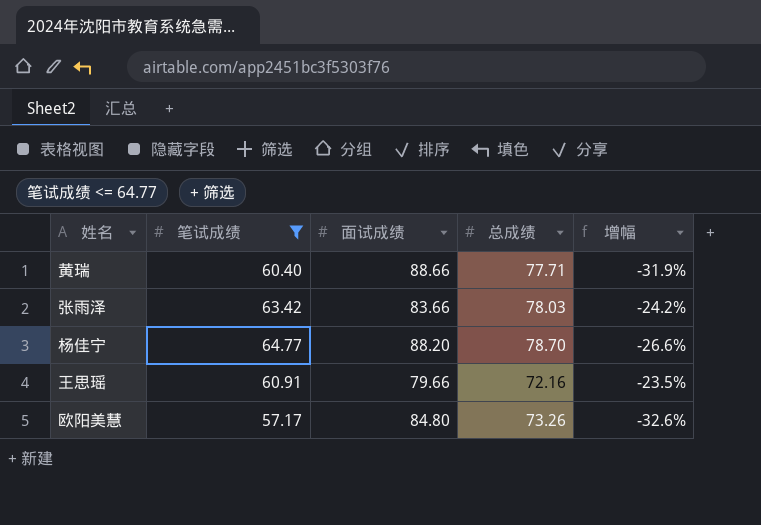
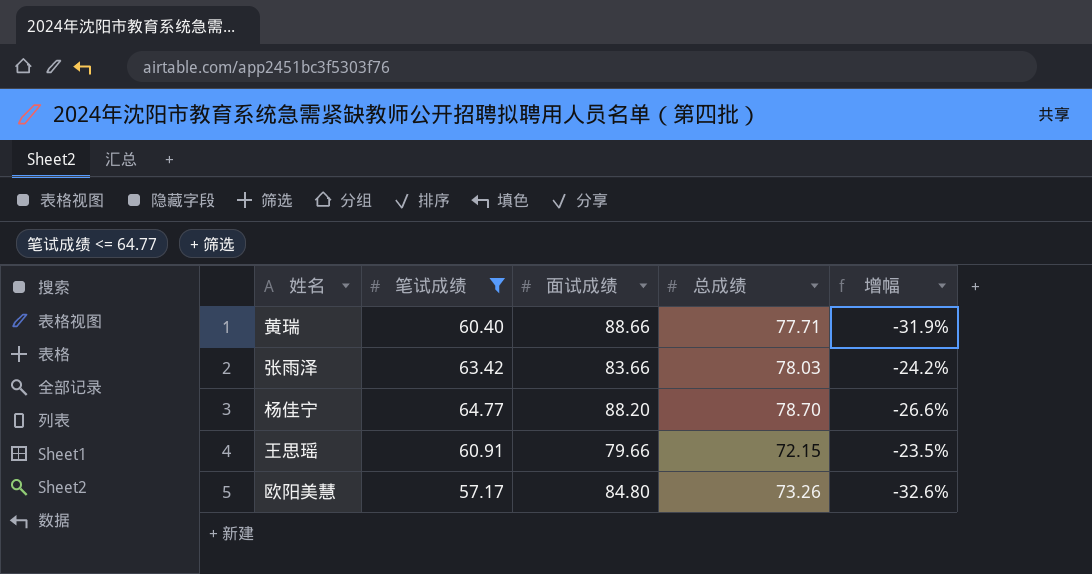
王思瑶 | 总成绩: 72.16 -> 72.15

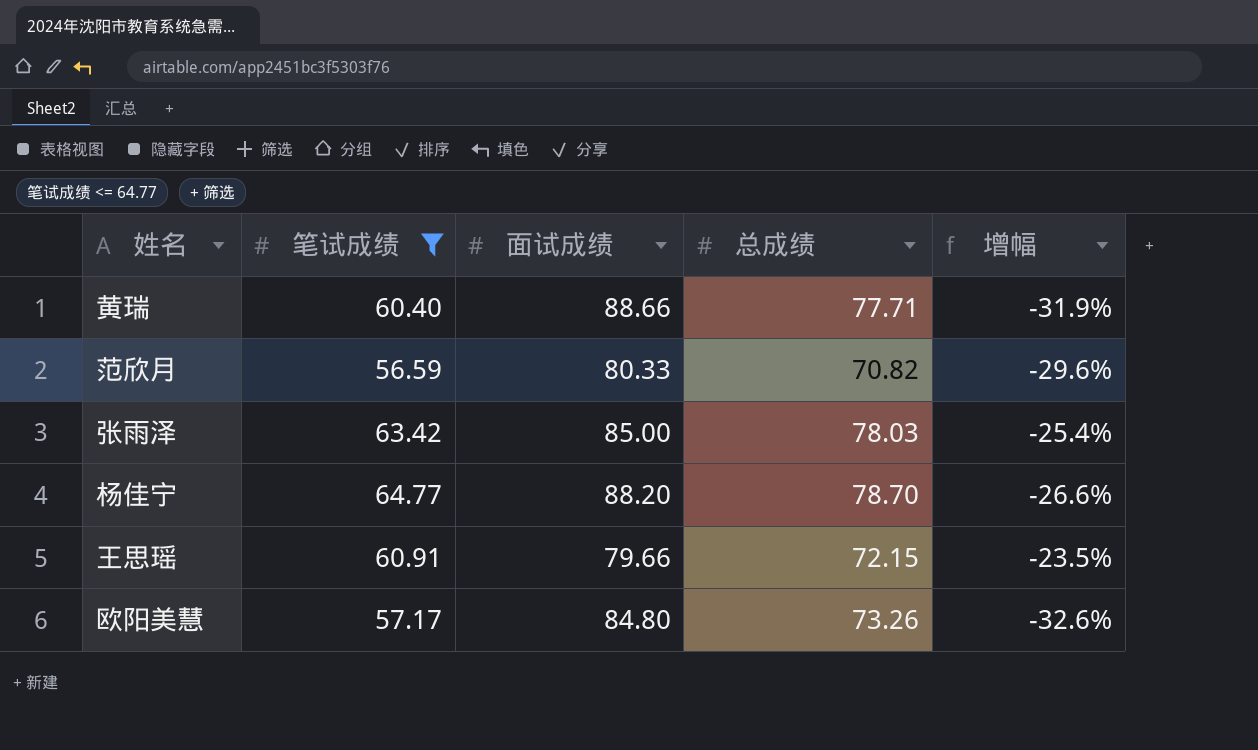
row 范欣月: none -> 56.59 | 80.33 | 70.82 | -29.6%
张雨泽 | 面试成绩: 83.66 -> 85.00
张雨泽 | 增幅: -24.2% -> -25.4%

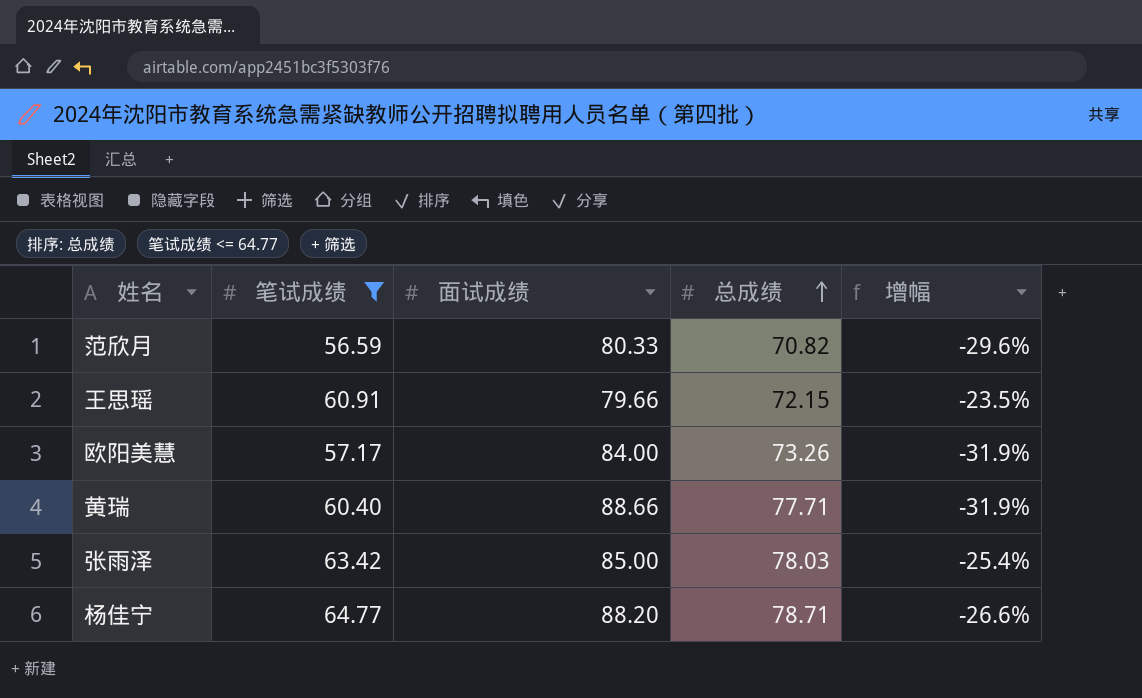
row order: none -> 总成绩 ascending
欧阳美慧 | 面试成绩: 84.80 -> 84.00
欧阳美慧 | 增幅: -32.6% -> -31.9%
杨佳宁 | 总成绩: 78.70 -> 78.71

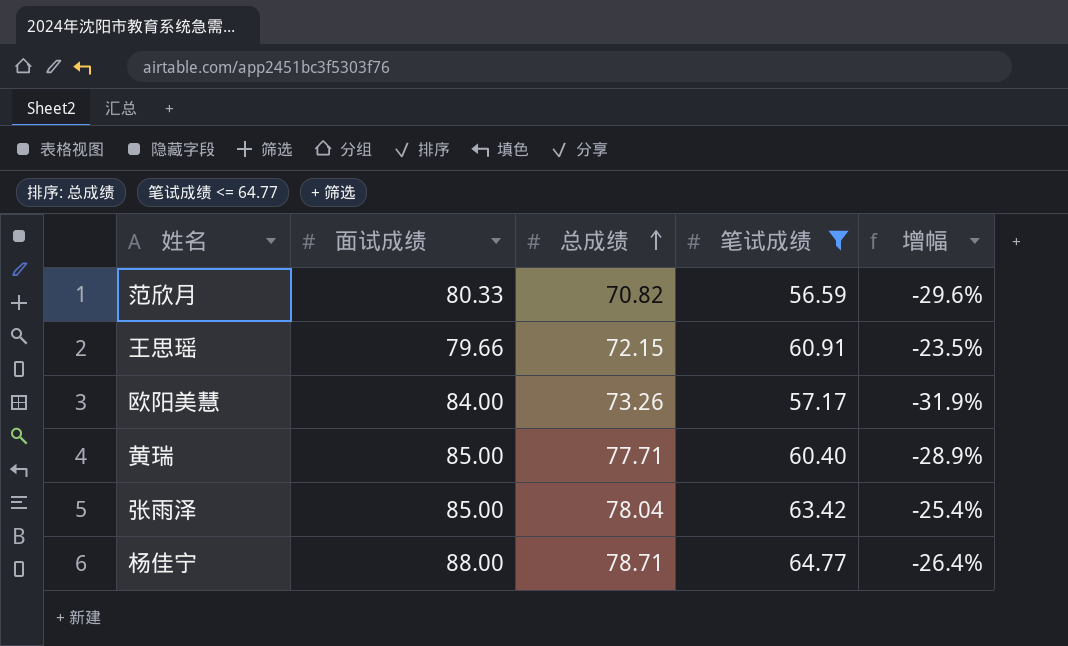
column 笔试成绩 | position: 2 -> 4
黄瑞 | 面试成绩: 88.66 -> 85.00
黄瑞 | 增幅: -31.9% -> -28.9%
张雨泽 | 总成绩: 78.03 -> 78.04
杨佳宁 | 面试成绩: 88.20 -> 88.00
杨佳宁 | 增幅: -26.6% -> -26.4%

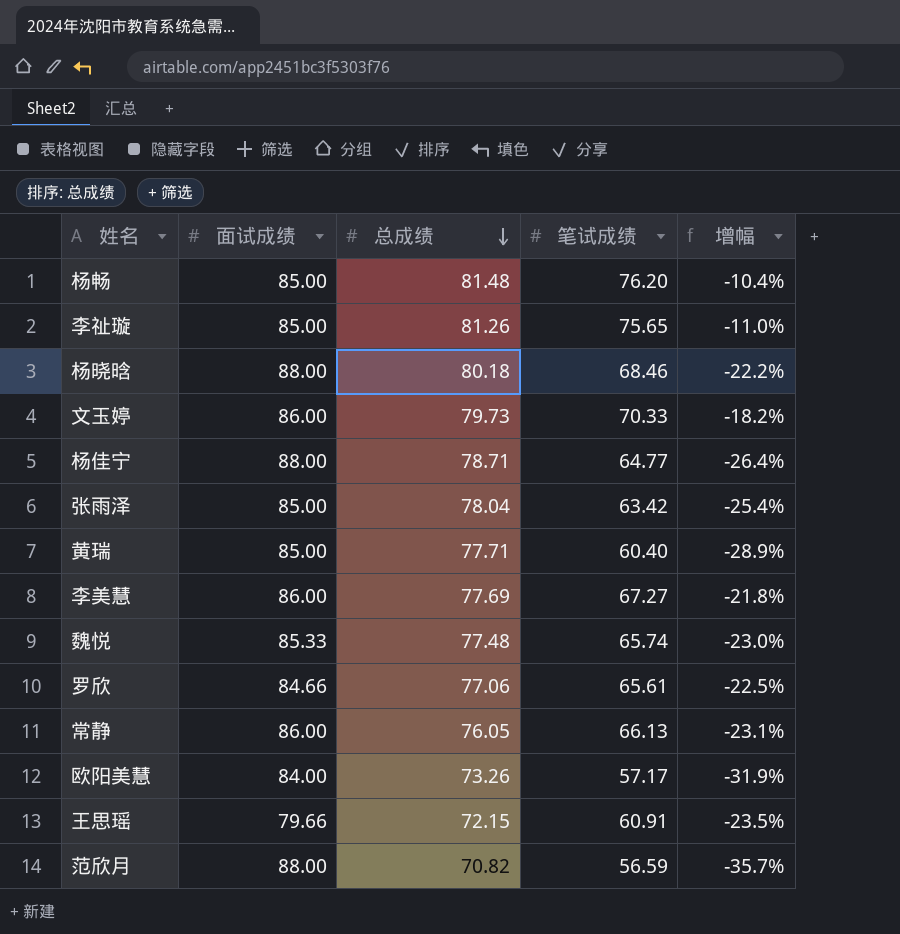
filter: 笔试成绩 <= 64.77 -> none
row order: 总成绩 ascending -> 总成绩 descending
范欣月 | 面试成绩: 80.33 -> 88.00
范欣月 | 增幅: -29.6% -> -35.7%

